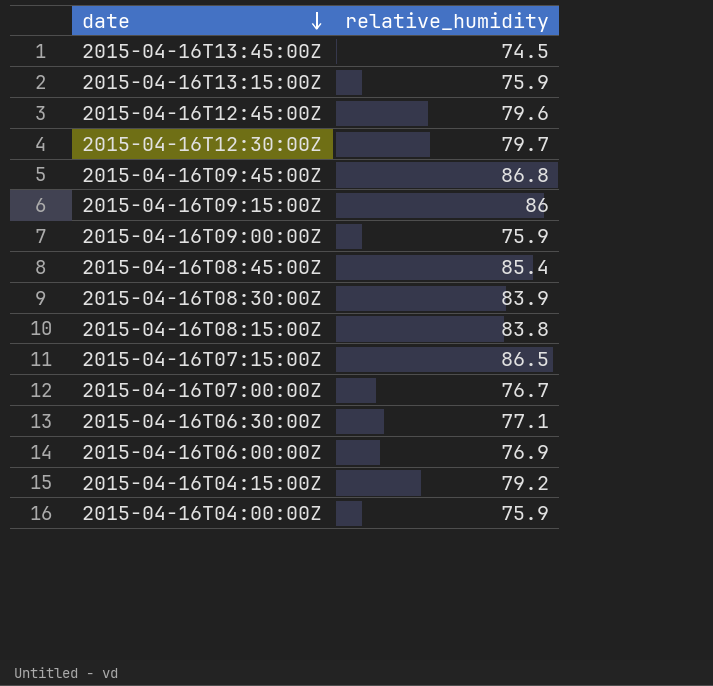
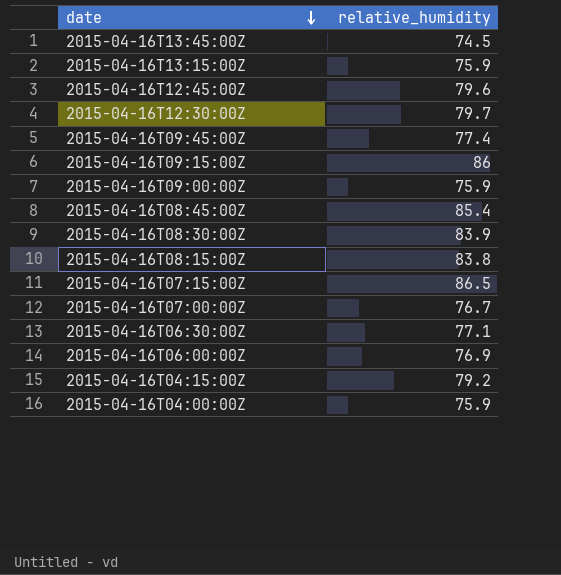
2015-04-16T09:45:00Z | relative_humidity: 86.8 -> 77.4

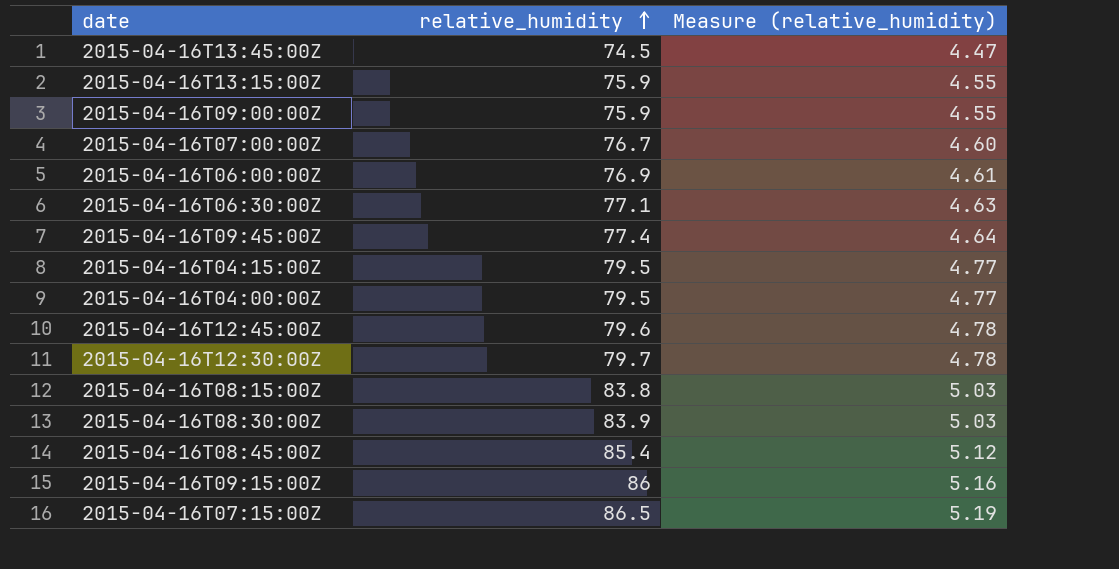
row order: date descending -> relative_humidity ascending
column Measure (relative_humidity) | formula: none -> [relative_humidity] * 0.06
2015-04-16T04:15:00Z | relative_humidity: 79.2 -> 79.5
2015-04-16T04:00:00Z | relative_humidity: 75.9 -> 79.5

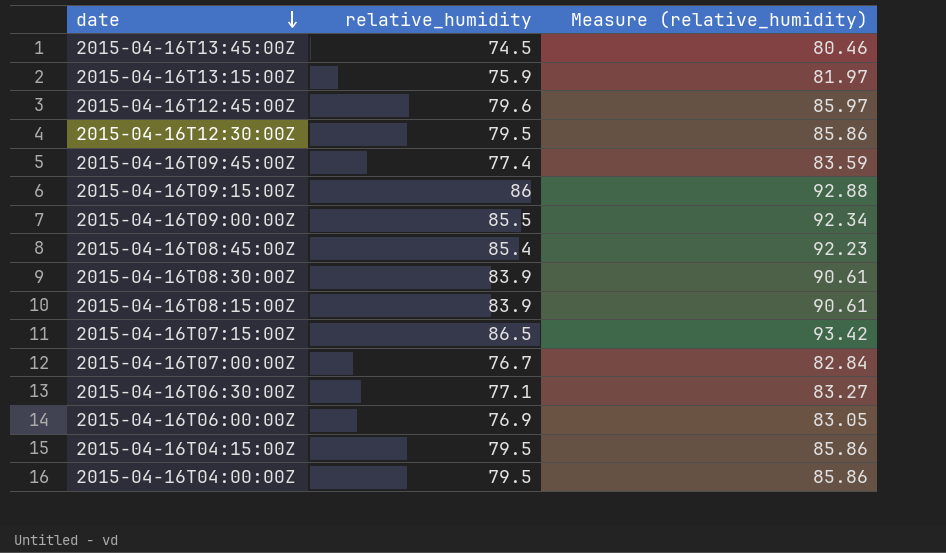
row order: relative_humidity ascending -> date descending
column Measure (relative_humidity) | formula: [relative_humidity] * 0.06 -> [relative_humidity] * 1.08
2015-04-16T12:30:00Z | relative_humidity: 79.7 -> 79.5
2015-04-16T09:00:00Z | relative_humidity: 75.9 -> 85.5
2015-04-16T08:15:00Z | relative_humidity: 83.8 -> 83.9

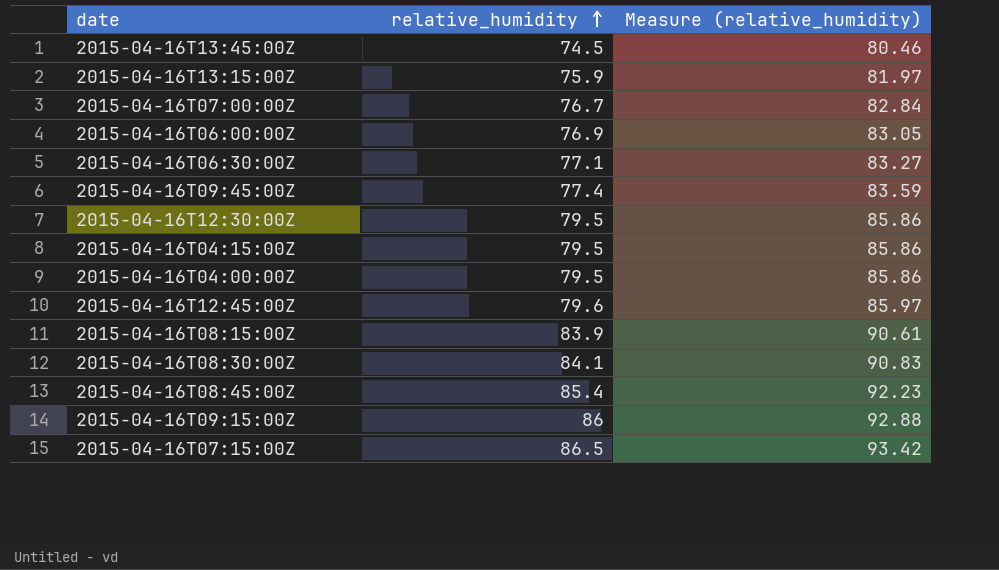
row order: date descending -> relative_humidity ascending
row 2015-04-16T09:00:00Z: 85.5 | 92.34 -> none
2015-04-16T08:30:00Z | relative_humidity: 83.9 -> 84.1
2015-04-16T08:30:00Z | Measure (relative_humidity): 90.61 -> 90.83

